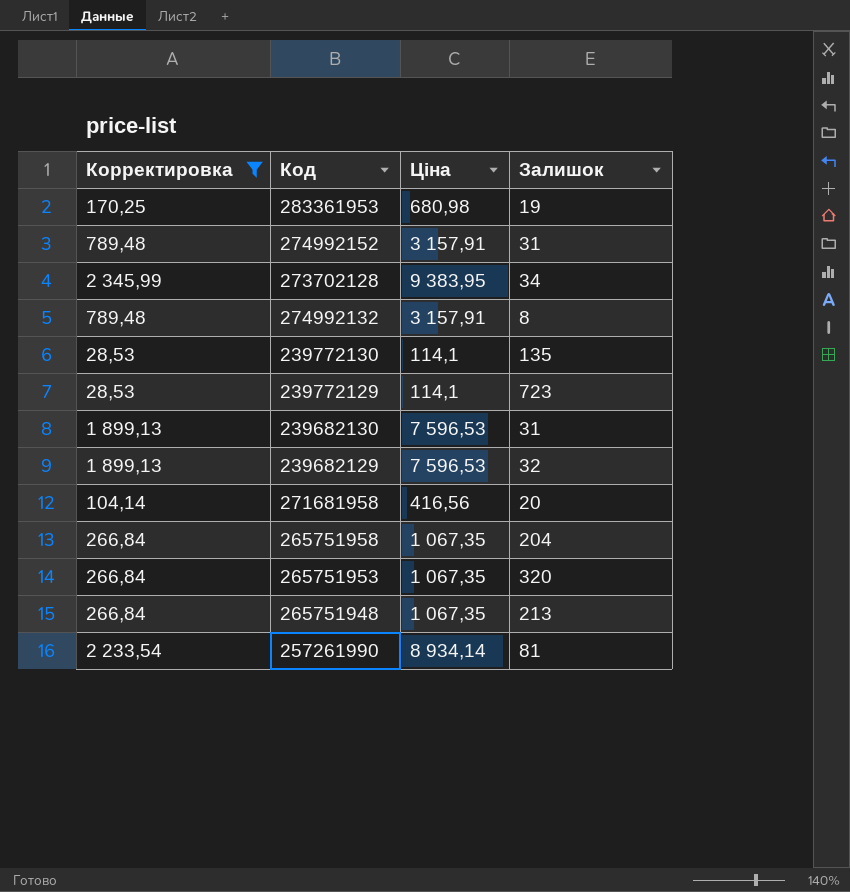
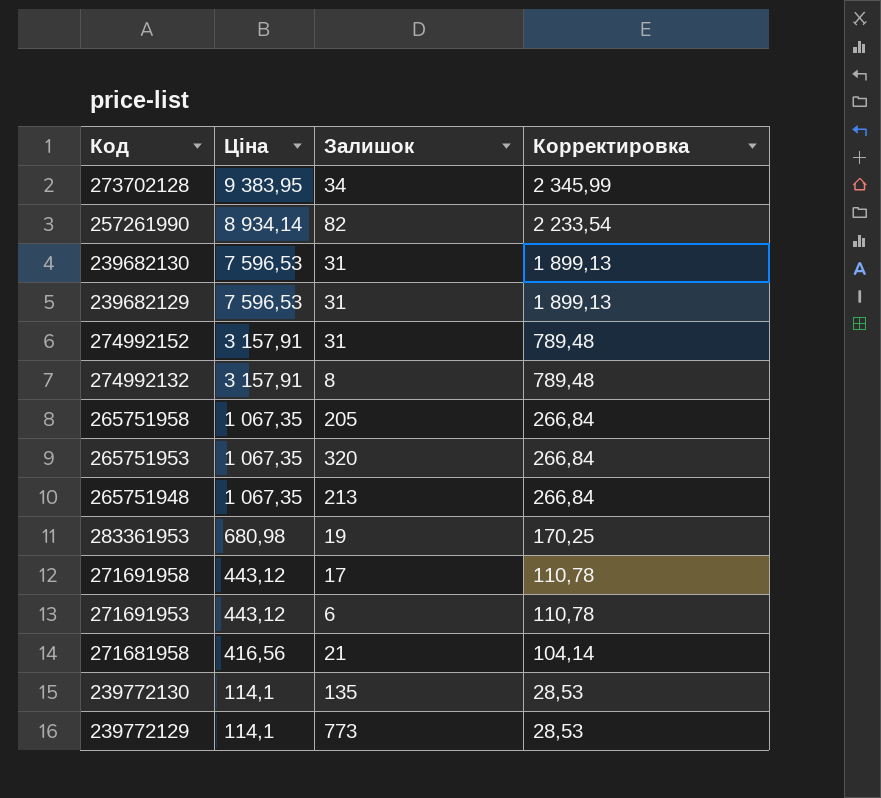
filter: Корректировка != 110,78 -> none
row order: none -> Ціна descending
column Корректировка | position: 1 -> 4
257261990 | Залишок: 81 -> 82
239682129 | Залишок: 32 -> 31
265751958 | Залишок: 204 -> 205
271681958 | Залишок: 20 -> 21
239772129 | Залишок: 723 -> 773

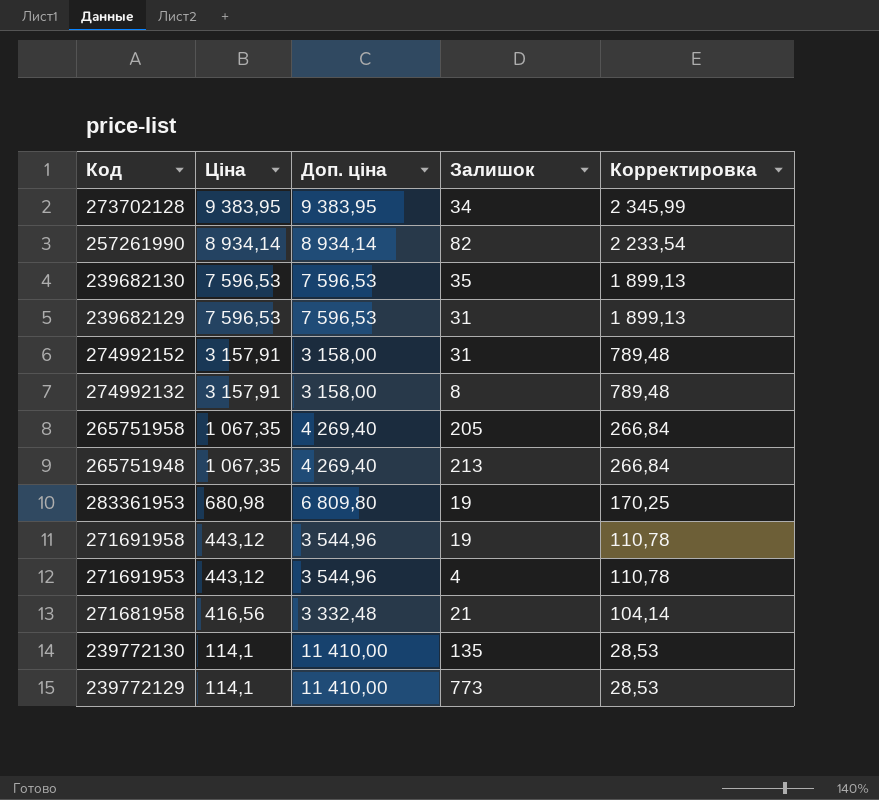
column Доп. ціна | position: none -> 3
row 265751953: 1 067,35 | 320 | 266,84 -> none
239682130 | Залишок: 31 -> 35
271691958 | Залишок: 17 -> 19
271691953 | Залишок: 6 -> 4

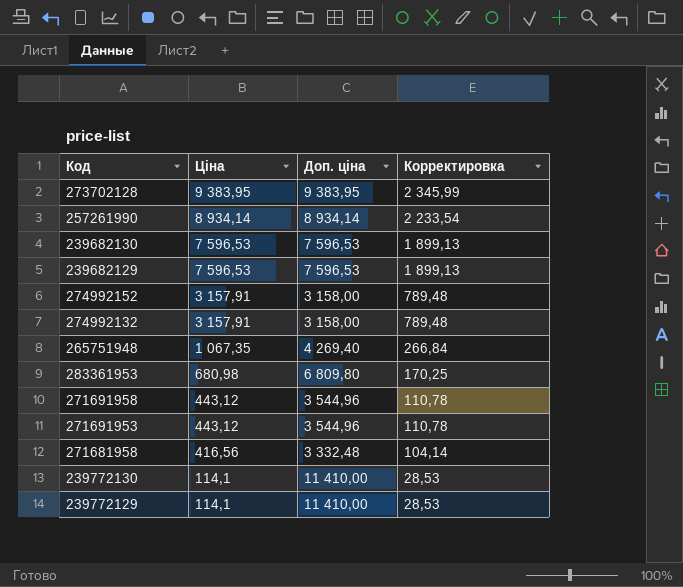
column Залишок | position: 4 -> none
row 265751958: 1 067,35 | 4 269,40 | 205 | 266,84 -> none

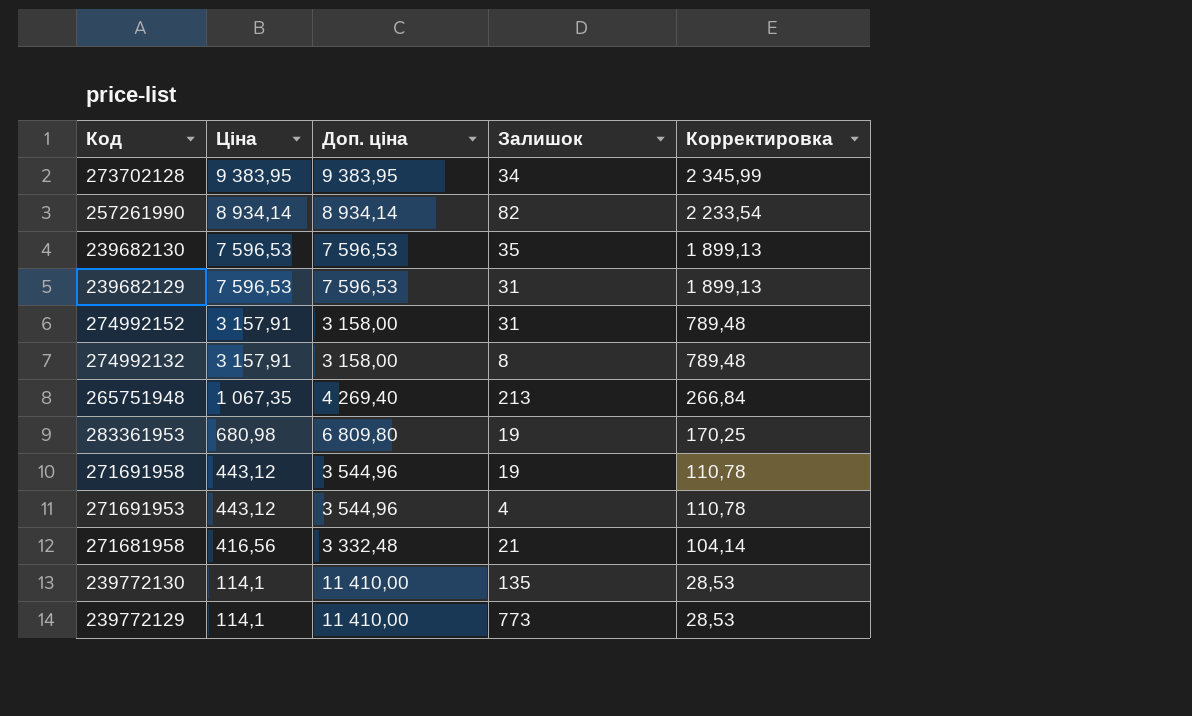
column Залишок | position: none -> 4

